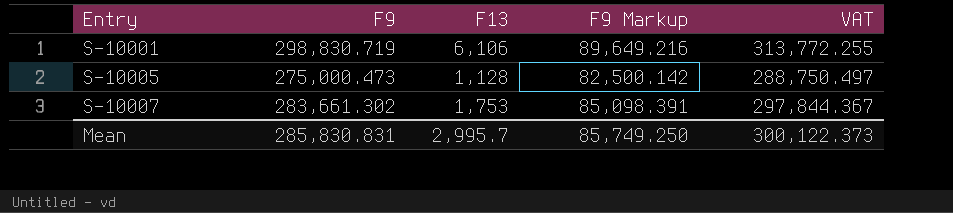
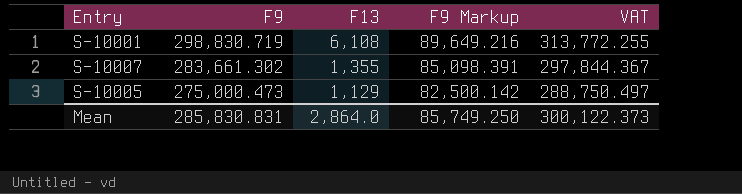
row order: Entry ascending -> F9 descending
S-10001 | F13: 6,106 -> 6,108
S-10007 | F13: 1,753 -> 1,355
S-10005 | F13: 1,128 -> 1,129
Mean | F13: 2,995.7 -> 2,864.0

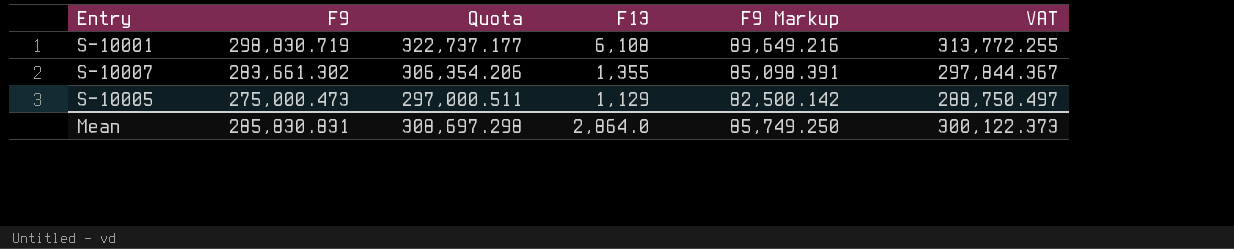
column Quota | formula: none -> [F9] * 1.08

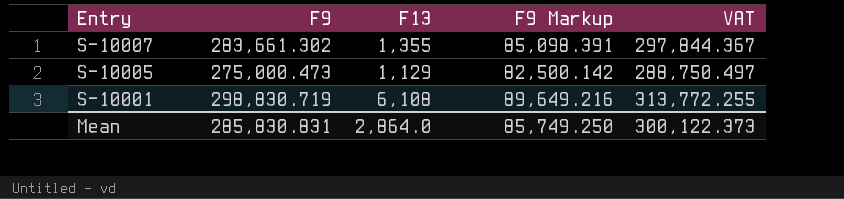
row order: F9 descending -> Entry descending
column Quota | formula: [F9] * 1.08 -> none

